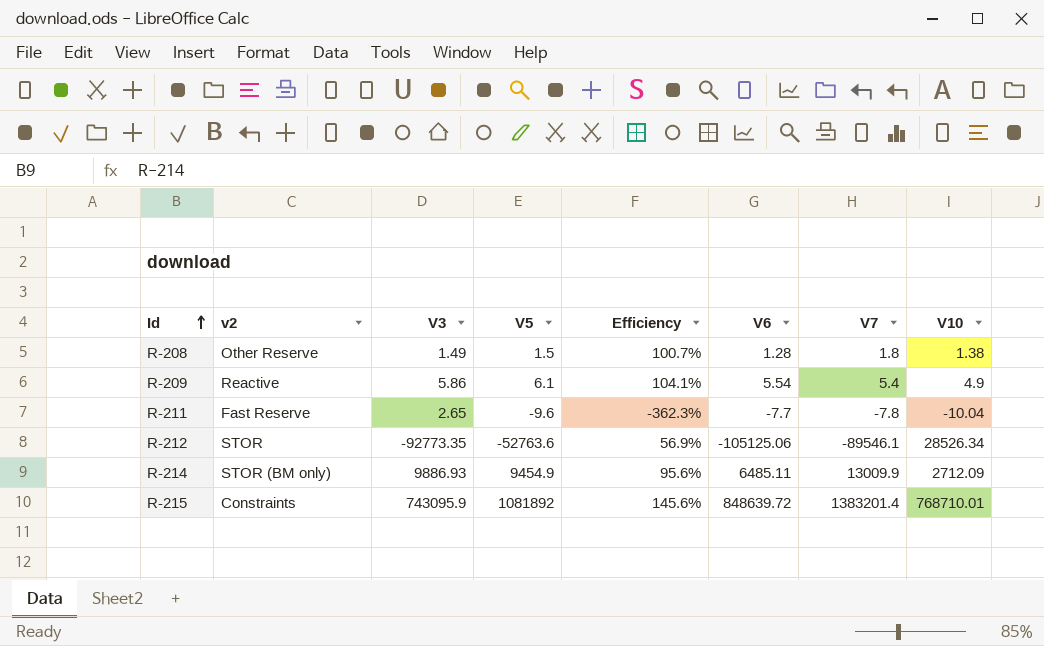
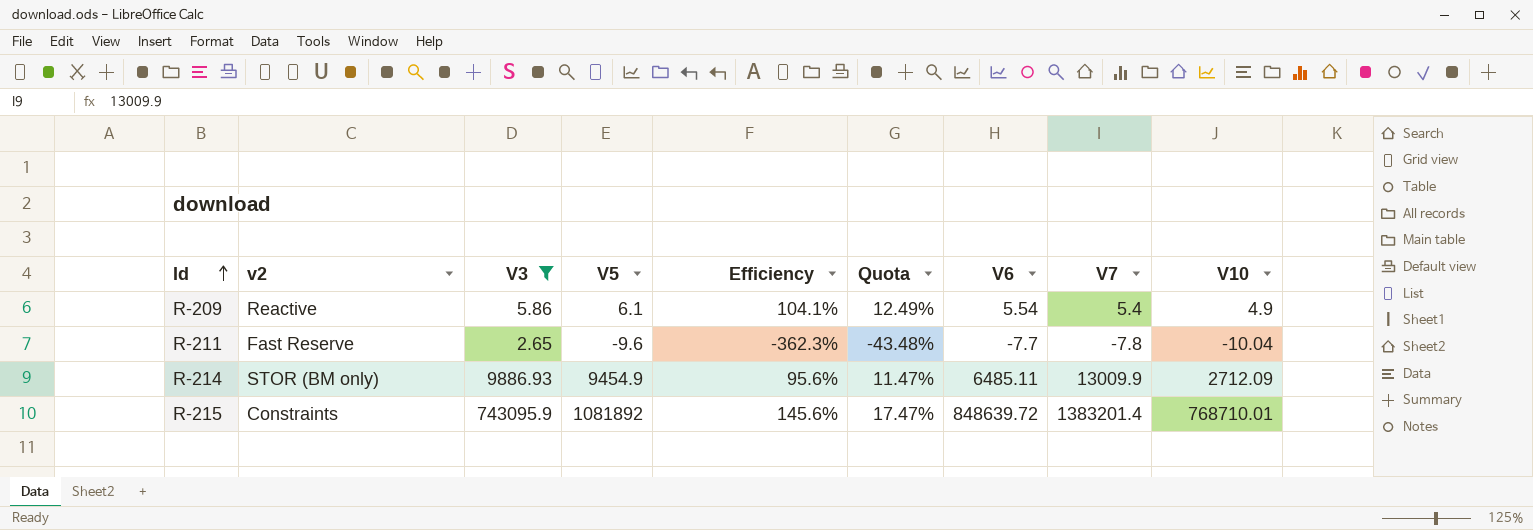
filter: none -> V3 >= 2.65
column Quota | formula: none -> [Efficiency] * 0.12

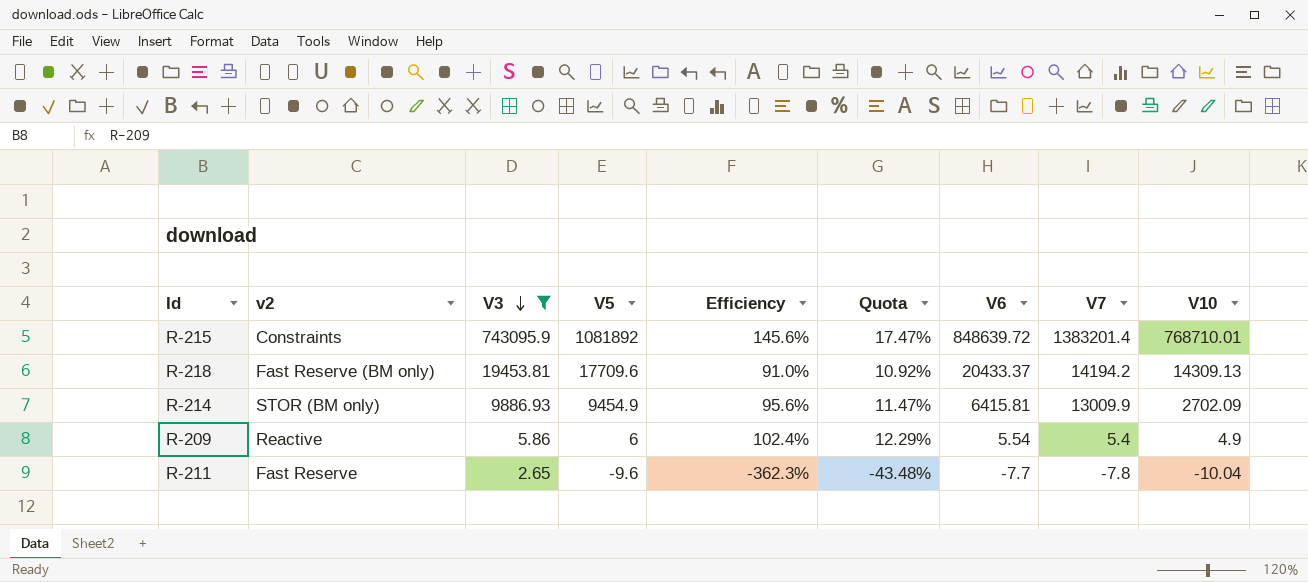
row order: Id ascending -> V3 descending
row R-218: none -> Fast Reserve (BM only) | 19453.81 | 17709.6 | 91.0% | 10.92% | 20433.37 | 14194.2 | 14309.13
R-214 | V6: 6485.11 -> 6415.81
R-214 | V10: 2712.09 -> 2702.09
R-209 | V5: 6.1 -> 6
R-209 | Efficiency: 104.1% -> 102.4%
R-209 | Quota: 12.49% -> 12.29%

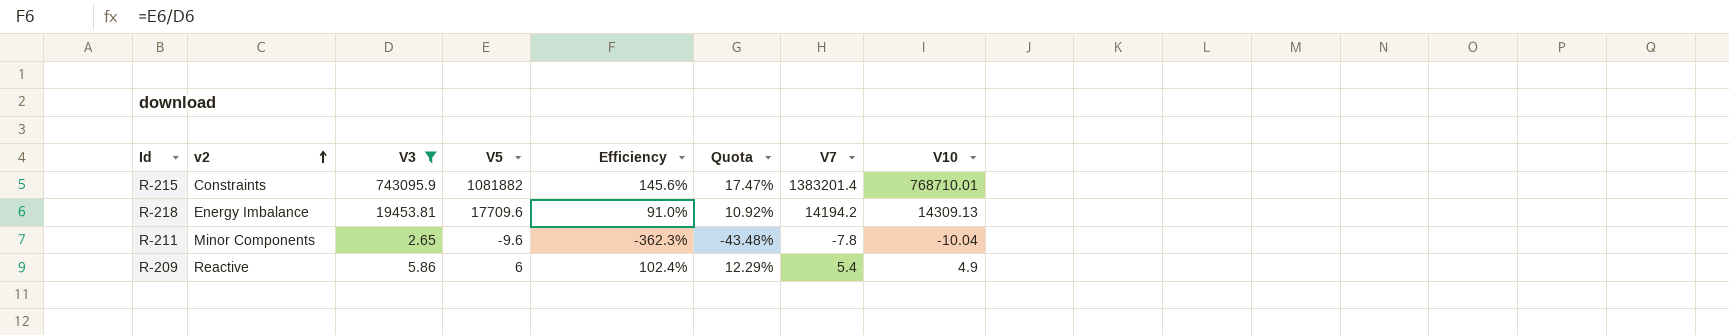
row order: V3 descending -> v2 ascending
column V6 | position: 7 -> none
row R-214: STOR (BM only) | 9886.93 | 9454.9 | 95.6% | 11.47% | 6415.81 | 13009.9 | 2702.09 -> none
R-215 | V5: 1081892 -> 1081882
R-218 | v2: Fast Reserve (BM only) -> Energy Imbalance
R-211 | v2: Fast Reserve -> Minor Components

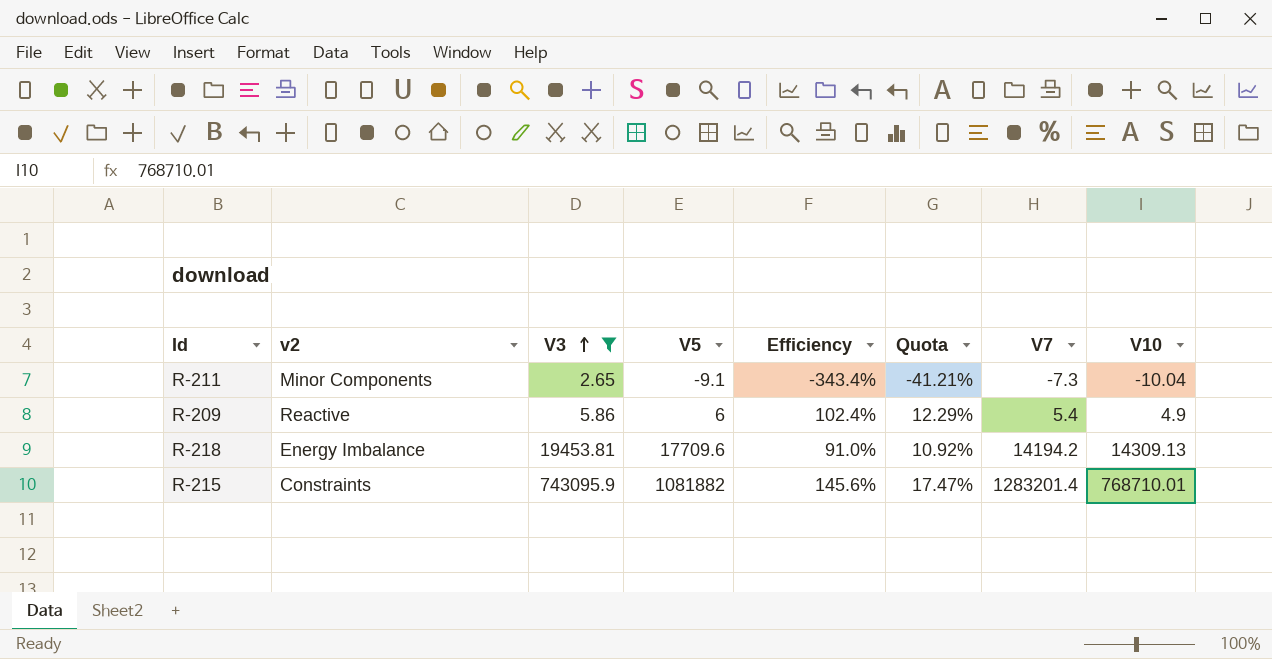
row order: v2 ascending -> V3 ascending
R-211 | V5: -9.6 -> -9.1
R-211 | Efficiency: -362.3% -> -343.4%
R-211 | Quota: -43.48% -> -41.21%
R-211 | V7: -7.8 -> -7.3
R-215 | V7: 1383201.4 -> 1283201.4

